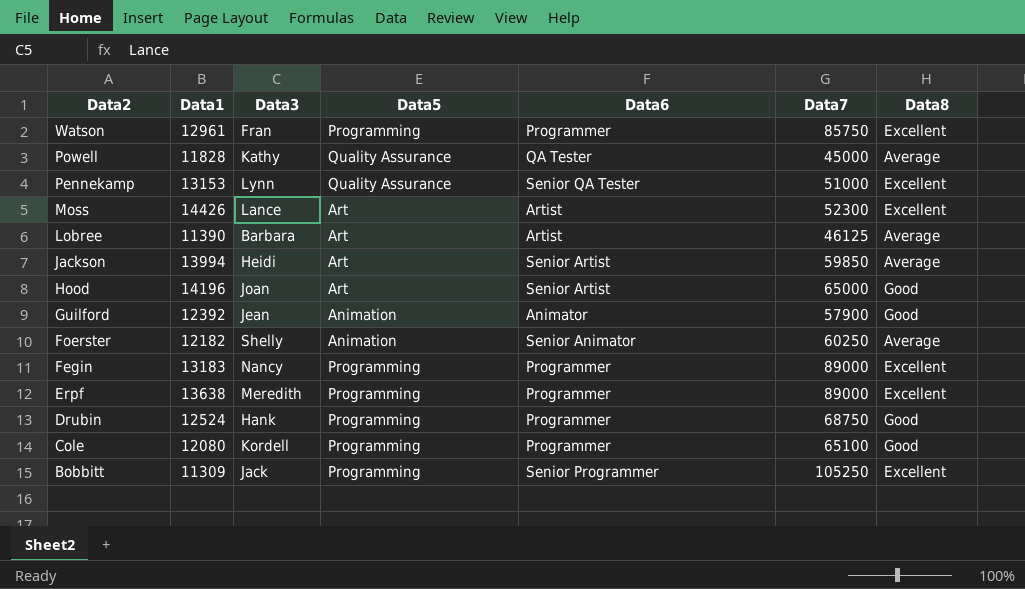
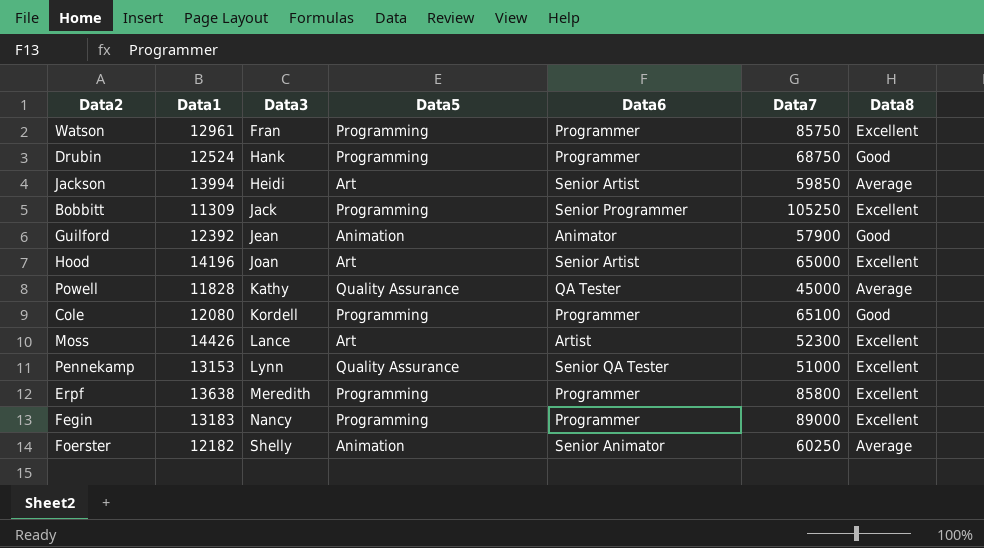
row order: Data2 descending -> Data3 ascending
row Lobree: 11390 | Barbara | Art | Artist | 46125 | Average -> none
Hood | Data8: Good -> Excellent
Erpf | Data7: 89000 -> 85800

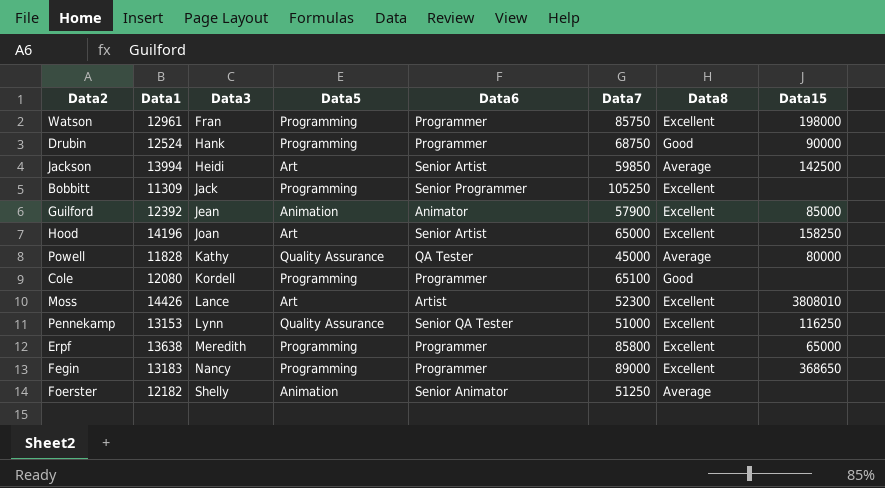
column Data15 | position: none -> 8
Guilford | Data8: Good -> Excellent
Foerster | Data7: 60250 -> 51250

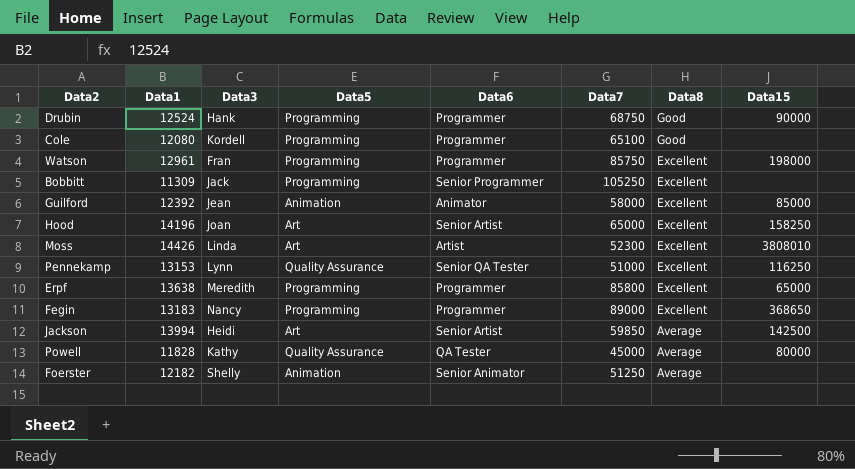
row order: Data3 ascending -> Data8 descending
Guilford | Data7: 57900 -> 58000
Moss | Data3: Lance -> Linda

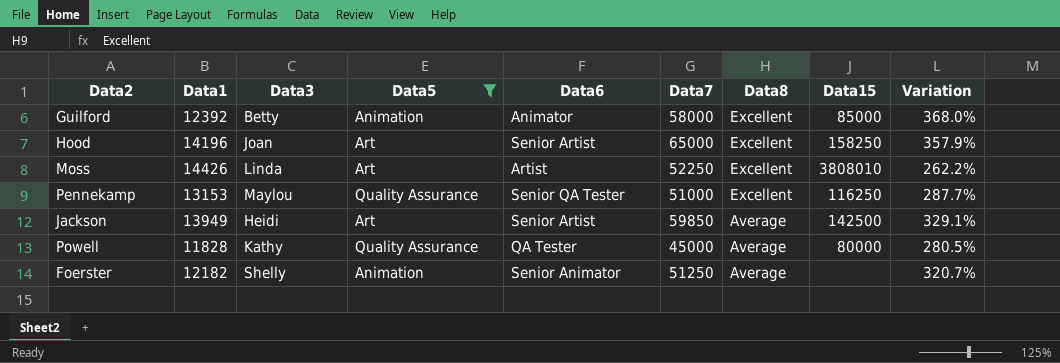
filter: none -> Data5 != Programming
column Variation | formula: none -> ([Data7] - [Data1]) / [Data1]
Guilford | Data3: Jean -> Betty
Moss | Data7: 52300 -> 52250
Pennekamp | Data3: Lynn -> Maylou
Jackson | Data1: 13994 -> 13949

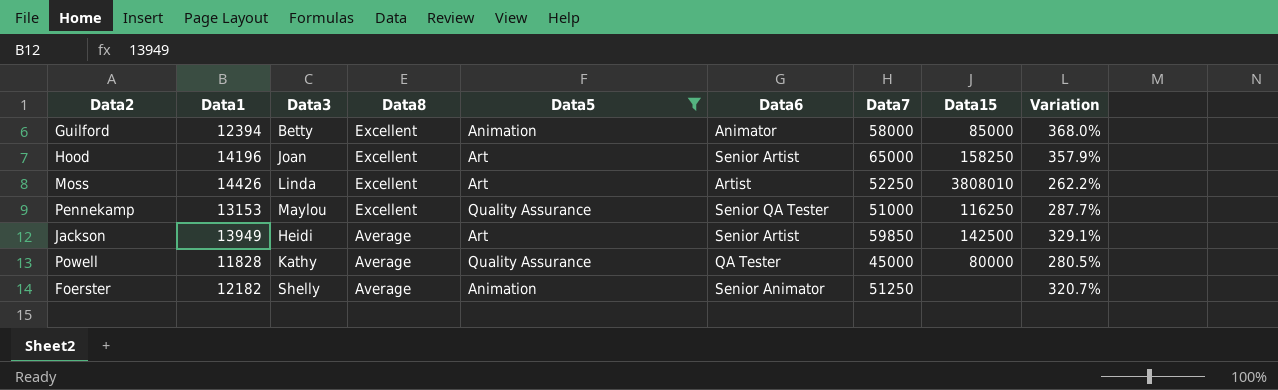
column Data8 | position: 7 -> 4
Guilford | Data1: 12392 -> 12394

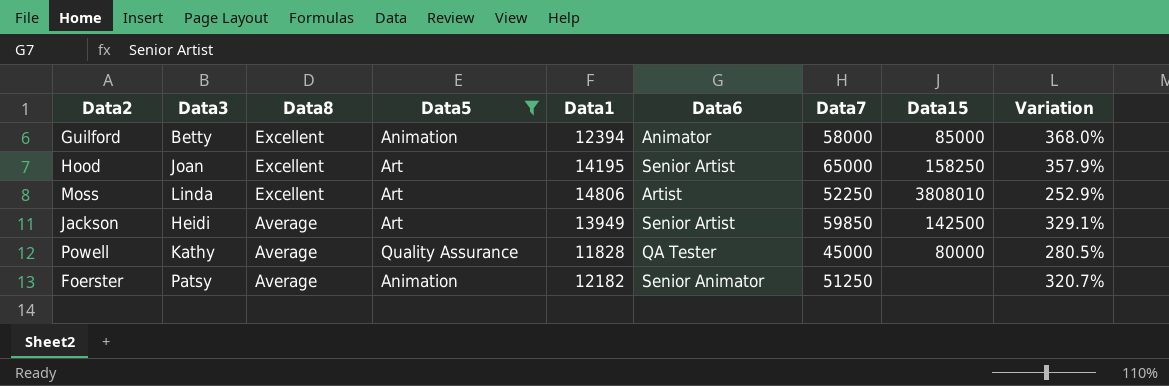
column Data1 | position: 2 -> 5
row Pennekamp: 13153 | Maylou | Excellent | Quality Assurance | Senior QA Tester | 51000 | 116250 | 287.7% -> none
Hood | Data1: 14196 -> 14195
Moss | Data1: 14426 -> 14806
Moss | Variation: 262.2% -> 252.9%
Foerster | Data3: Shelly -> Patsy

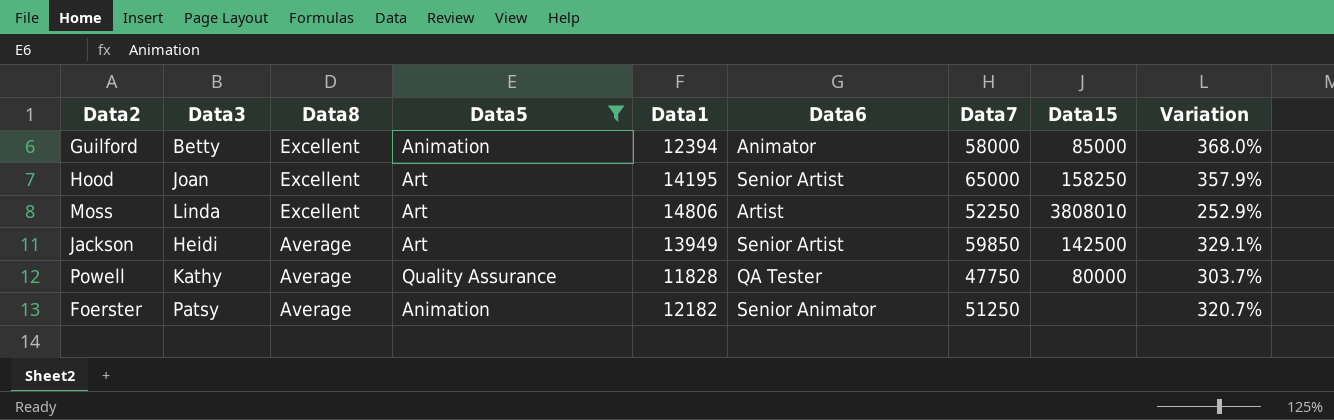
Powell | Data7: 45000 -> 47750
Powell | Variation: 280.5% -> 303.7%

